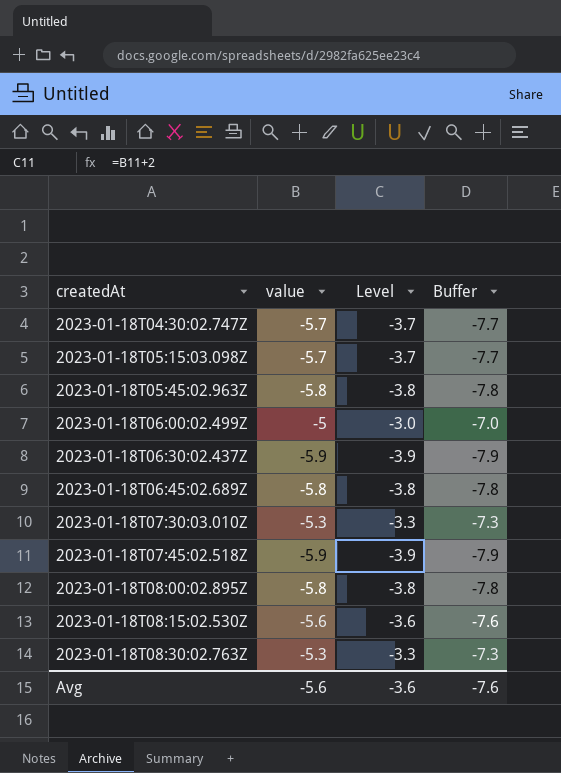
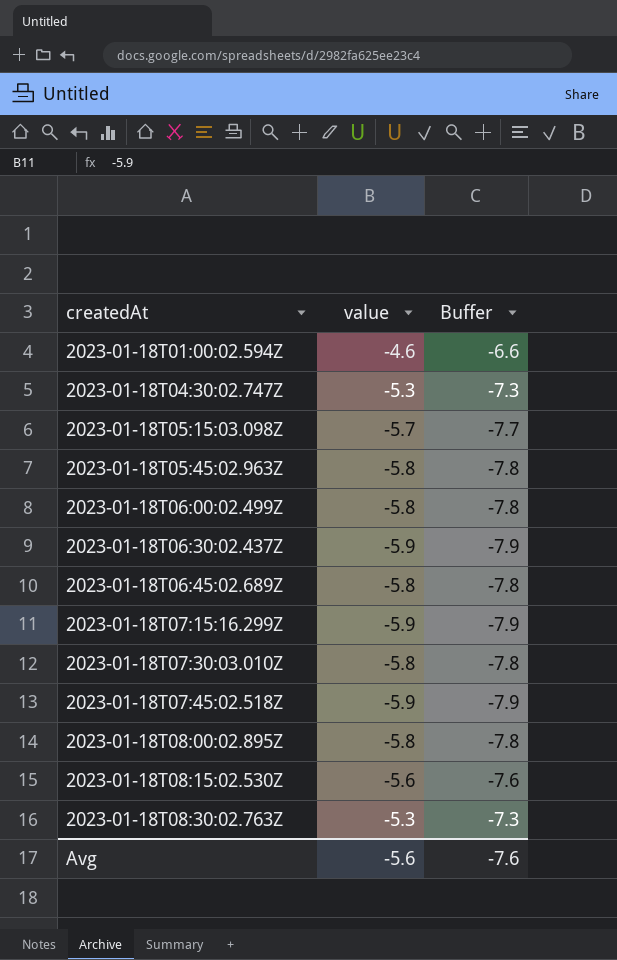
column Level | formula: [value] + 2 -> none
row 2023-01-18T01:00:02.594Z: none -> -4.6 | -6.6
2023-01-18T04:30:02.747Z | value: -5.7 -> -5.3
2023-01-18T04:30:02.747Z | Buffer: -7.7 -> -7.3
2023-01-18T06:00:02.499Z | value: -5 -> -5.8
2023-01-18T06:00:02.499Z | Buffer: -7.0 -> -7.8
row 2023-01-18T07:15:16.299Z: none -> -5.9 | -7.9
2023-01-18T07:30:03.010Z | value: -5.3 -> -5.8
2023-01-18T07:30:03.010Z | Buffer: -7.3 -> -7.8

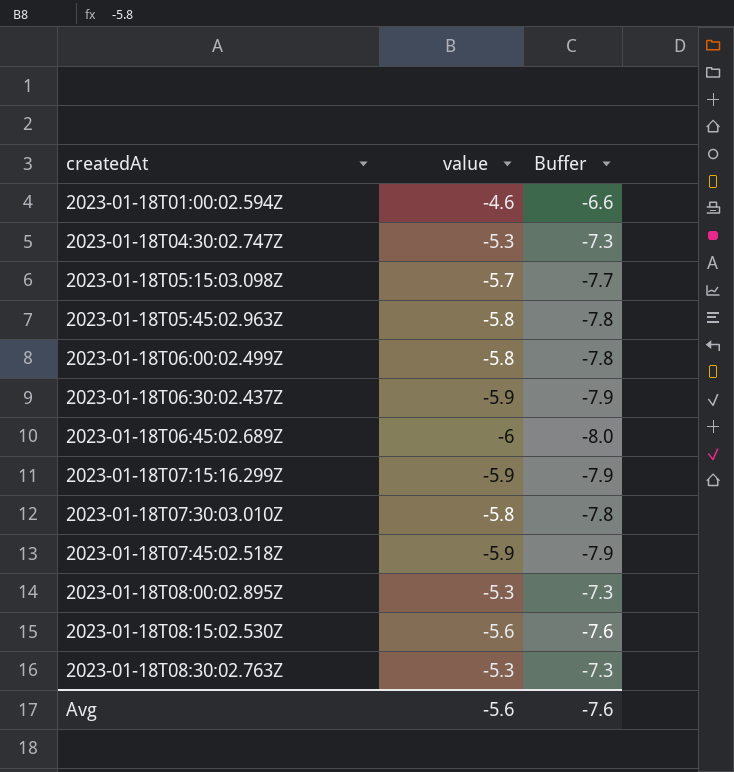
2023-01-18T06:45:02.689Z | value: -5.8 -> -6
2023-01-18T06:45:02.689Z | Buffer: -7.8 -> -8.0
2023-01-18T08:00:02.895Z | value: -5.8 -> -5.3
2023-01-18T08:00:02.895Z | Buffer: -7.8 -> -7.3

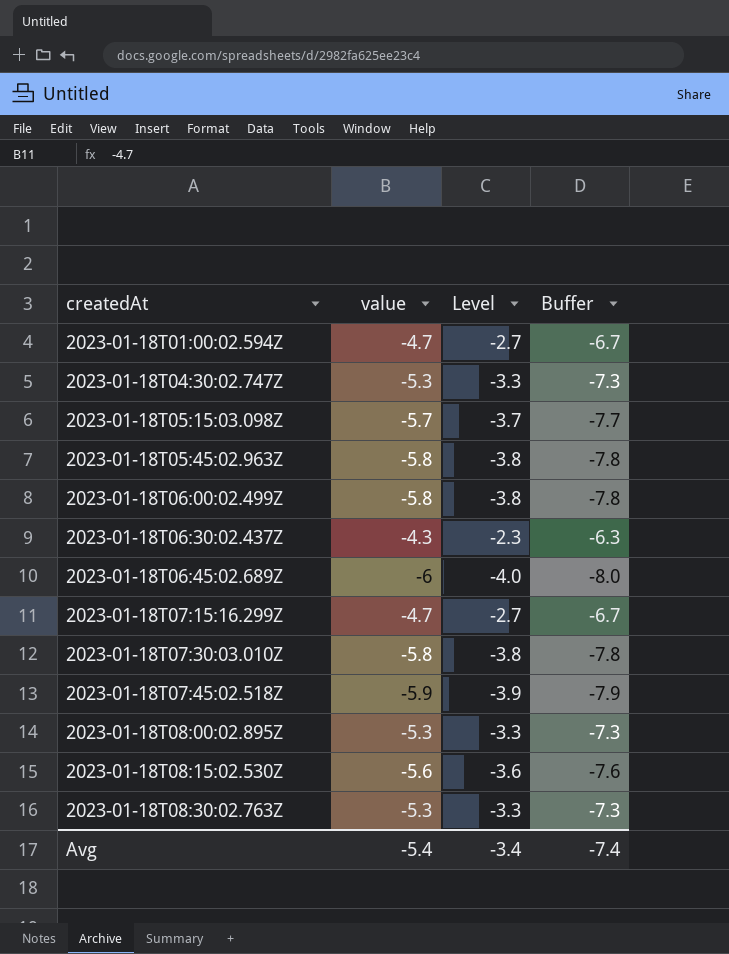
column Level | formula: none -> [value] + 2
2023-01-18T01:00:02.594Z | value: -4.6 -> -4.7
2023-01-18T01:00:02.594Z | Buffer: -6.6 -> -6.7
2023-01-18T06:30:02.437Z | value: -5.9 -> -4.3
2023-01-18T06:30:02.437Z | Buffer: -7.9 -> -6.3
2023-01-18T07:15:16.299Z | value: -5.9 -> -4.7
2023-01-18T07:15:16.299Z | Buffer: -7.9 -> -6.7
Avg | value: -5.6 -> -5.4
Avg | Buffer: -7.6 -> -7.4

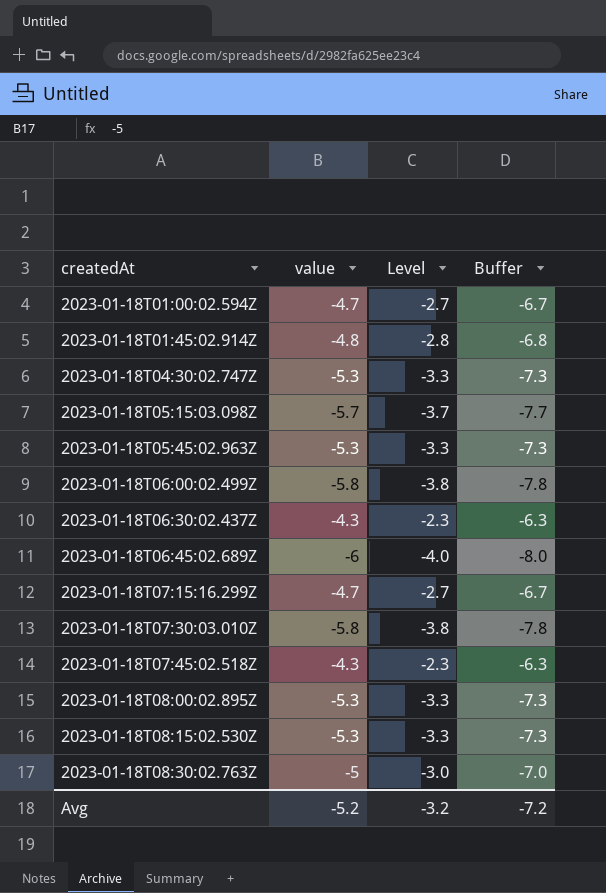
row 2023-01-18T01:45:02.914Z: none -> -4.8 | -2.8 | -6.8
2023-01-18T05:45:02.963Z | value: -5.8 -> -5.3
2023-01-18T05:45:02.963Z | Level: -3.8 -> -3.3
2023-01-18T05:45:02.963Z | Buffer: -7.8 -> -7.3
2023-01-18T07:45:02.518Z | value: -5.9 -> -4.3
2023-01-18T07:45:02.518Z | Level: -3.9 -> -2.3
2023-01-18T07:45:02.518Z | Buffer: -7.9 -> -6.3
2023-01-18T08:15:02.530Z | value: -5.6 -> -5.3
2023-01-18T08:15:02.530Z | Level: -3.6 -> -3.3
2023-01-18T08:15:02.530Z | Buffer: -7.6 -> -7.3
2023-01-18T08:30:02.763Z | value: -5.3 -> -5
2023-01-18T08:30:02.763Z | Level: -3.3 -> -3.0
2023-01-18T08:30:02.763Z | Buffer: -7.3 -> -7.0
Avg | value: -5.4 -> -5.2
Avg | Level: -3.4 -> -3.2
Avg | Buffer: -7.4 -> -7.2

